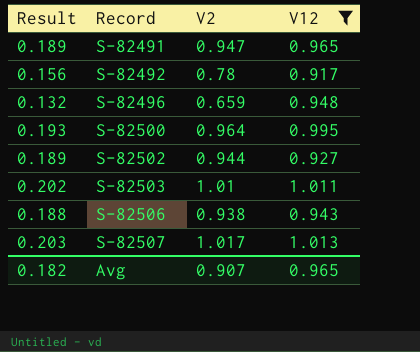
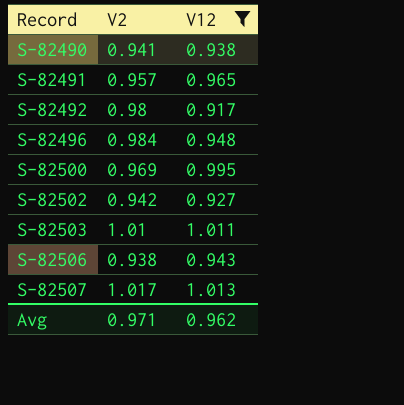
column Result | formula: [V2] * 0.2 -> none
row S-82490: none -> 0.941 | 0.938
S-82491 | V2: 0.947 -> 0.957
S-82492 | V2: 0.78 -> 0.98
S-82496 | V2: 0.659 -> 0.984
S-82500 | V2: 0.964 -> 0.969
S-82502 | V2: 0.944 -> 0.942
Avg | V2: 0.907 -> 0.971
Avg | V12: 0.965 -> 0.962

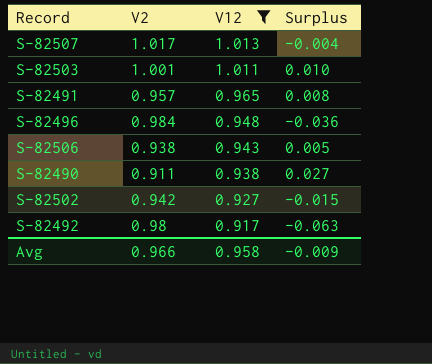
row order: Record ascending -> V12 descending
column Surplus | formula: none -> [V12] - [V2]
row S-82500: 0.969 | 0.995 -> none
S-82503 | V2: 1.01 -> 1.001
S-82490 | V2: 0.941 -> 0.911
Avg | V2: 0.971 -> 0.966
Avg | V12: 0.962 -> 0.958

